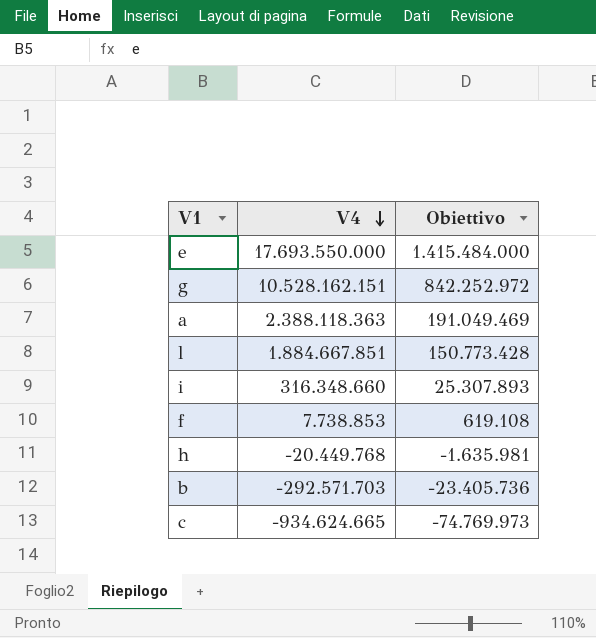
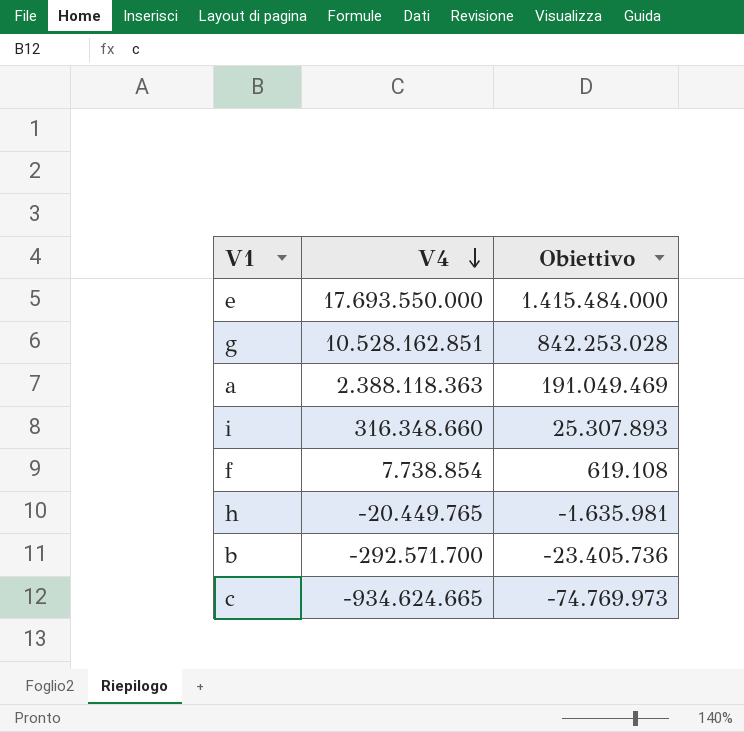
row l: 1.884.667.851 | 150.773.428 -> none
g | V4: 10.528.162.151 -> 10.528.162.851
g | Obiettivo: 842.252.972 -> 842.253.028
f | V4: 7.738.853 -> 7.738.854
h | V4: -20.449.768 -> -20.449.765
b | V4: -292.571.703 -> -292.571.700

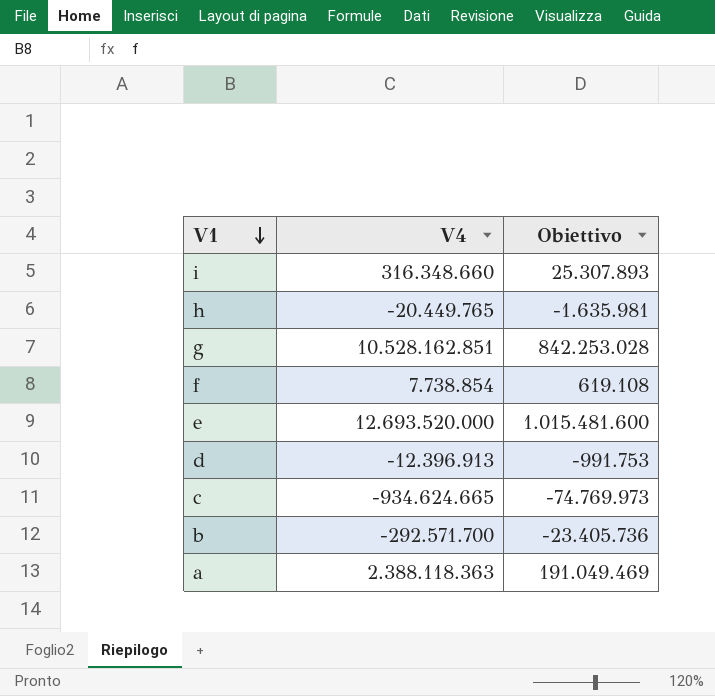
row order: V4 descending -> V1 descending
e | V4: 17.693.550.000 -> 12.693.520.000
e | Obiettivo: 1.415.484.000 -> 1.015.481.600
row d: none -> -12.396.913 | -991.753

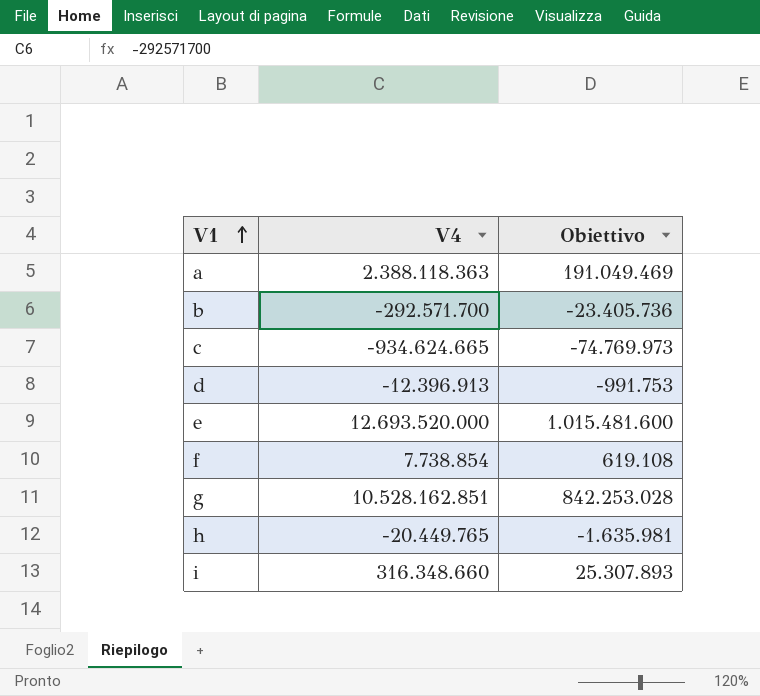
row order: V1 descending -> V1 ascending

